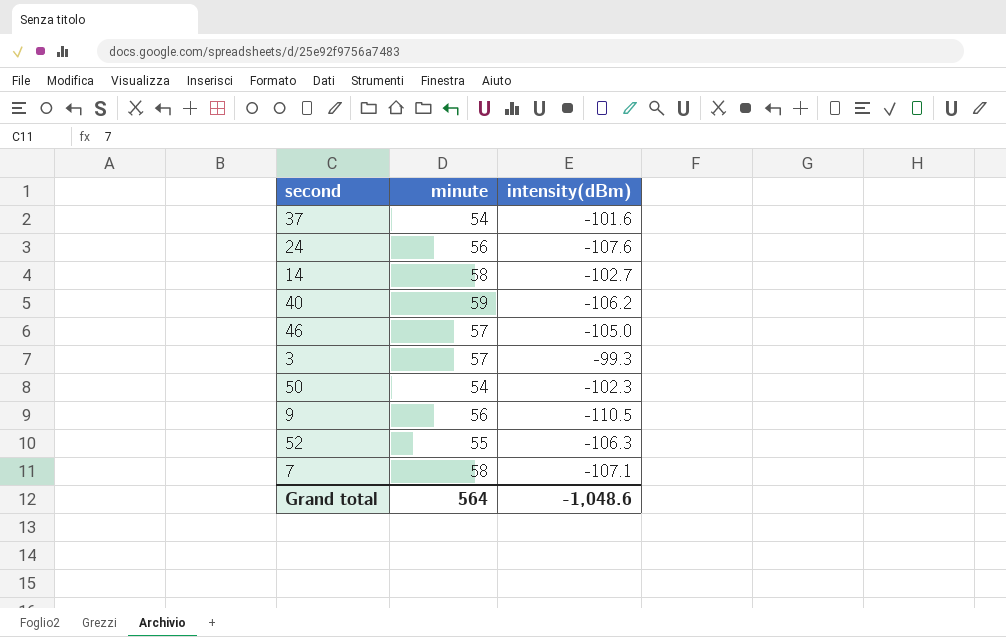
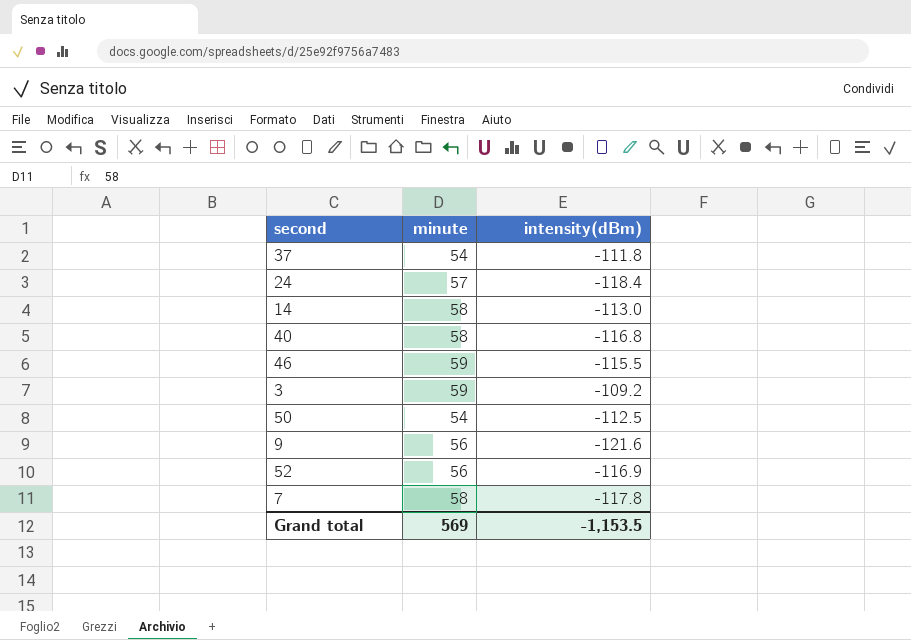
37 | intensity(dBm): -101.6 -> -111.8
24 | minute: 56 -> 57
24 | intensity(dBm): -107.6 -> -118.4
14 | intensity(dBm): -102.7 -> -113.0
40 | minute: 59 -> 58
40 | intensity(dBm): -106.2 -> -116.8
46 | minute: 57 -> 59
46 | intensity(dBm): -105.0 -> -115.5
3 | minute: 57 -> 59
3 | intensity(dBm): -99.3 -> -109.2
50 | intensity(dBm): -102.3 -> -112.5
9 | intensity(dBm): -110.5 -> -121.6
52 | minute: 55 -> 56
52 | intensity(dBm): -106.3 -> -116.9
7 | intensity(dBm): -107.1 -> -117.8
Grand total | minute: 564 -> 569
Grand total | intensity(dBm): -1,048.6 -> -1,153.5

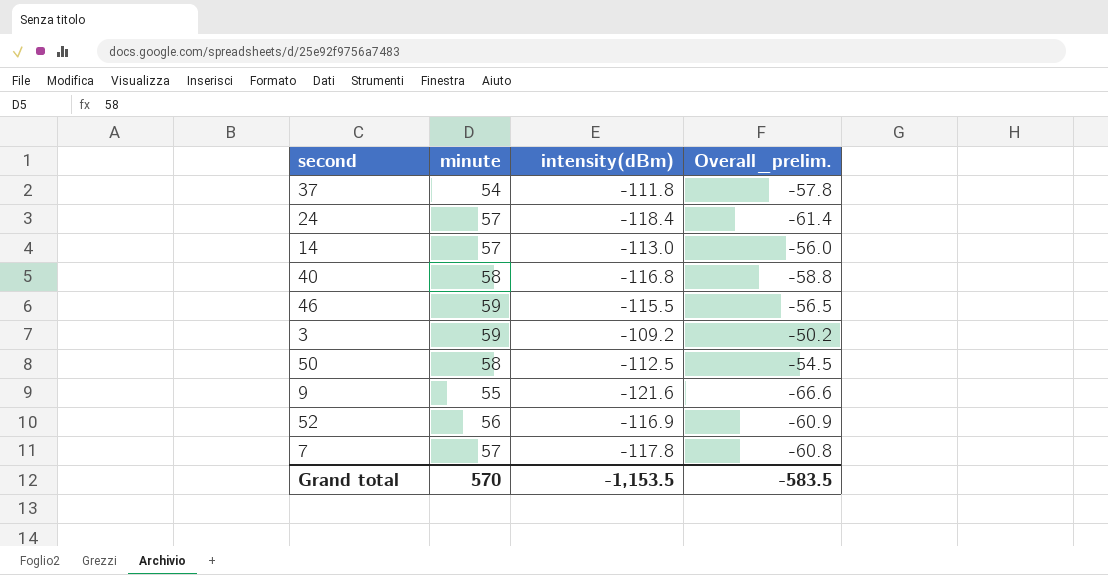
column Overall_prelim. | formula: none -> [minute] + [intensity(dBm)]
14 | minute: 58 -> 57
50 | minute: 54 -> 58
9 | minute: 56 -> 55
7 | minute: 58 -> 57
Grand total | minute: 569 -> 570

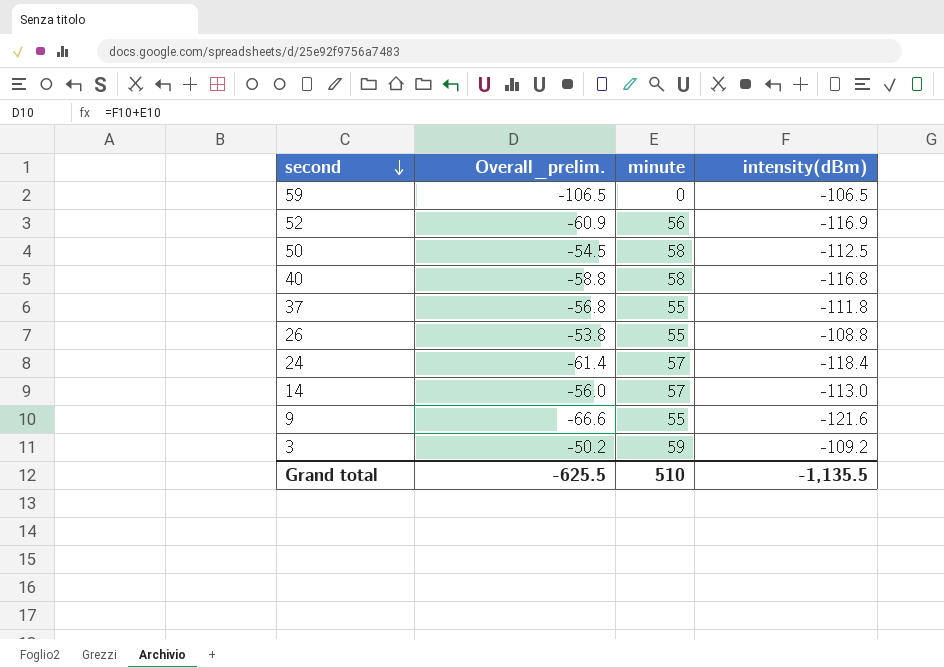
row order: none -> second descending
column Overall_prelim. | position: 4 -> 2
row 46: 59 | -115.5 | -56.5 -> none
row 7: 57 | -117.8 | -60.8 -> none
row 59: none -> -106.5 | 0 | -106.5
37 | Overall_prelim.: -57.8 -> -56.8
37 | minute: 54 -> 55
row 26: none -> -53.8 | 55 | -108.8
Grand total | Overall_prelim.: -583.5 -> -625.5
Grand total | minute: 570 -> 510
Grand total | intensity(dBm): -1,153.5 -> -1,135.5

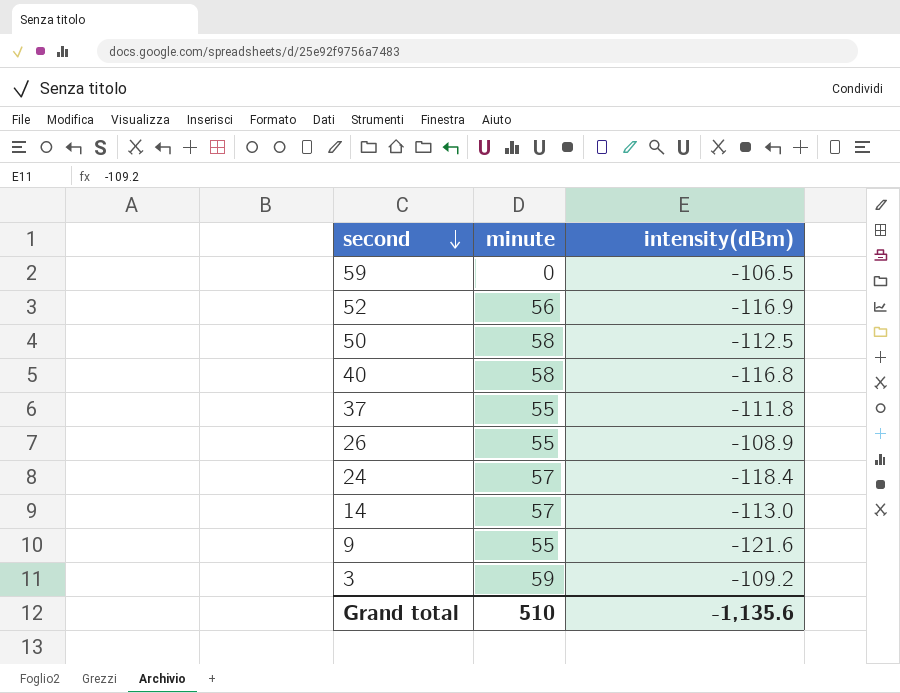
column Overall_prelim. | formula: [minute] + [intensity(dBm)] -> none
26 | intensity(dBm): -108.8 -> -108.9
Grand total | intensity(dBm): -1,135.5 -> -1,135.6

